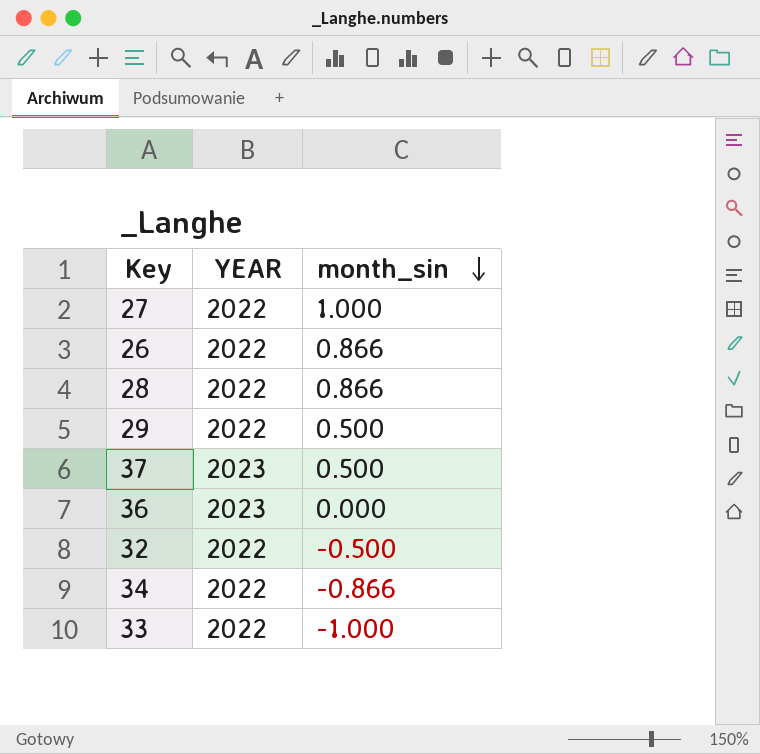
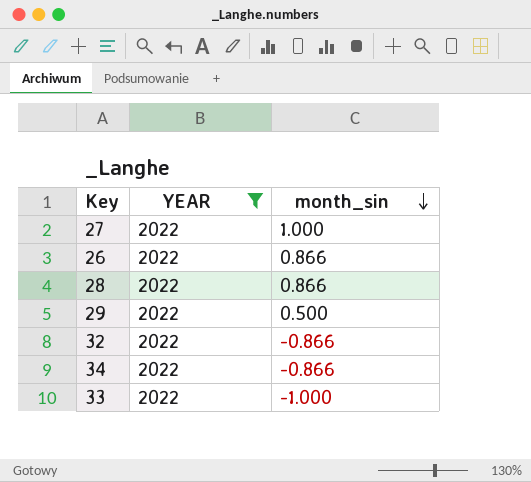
filter: none -> YEAR = 2022
32 | month_sin: -0.500 -> -0.866

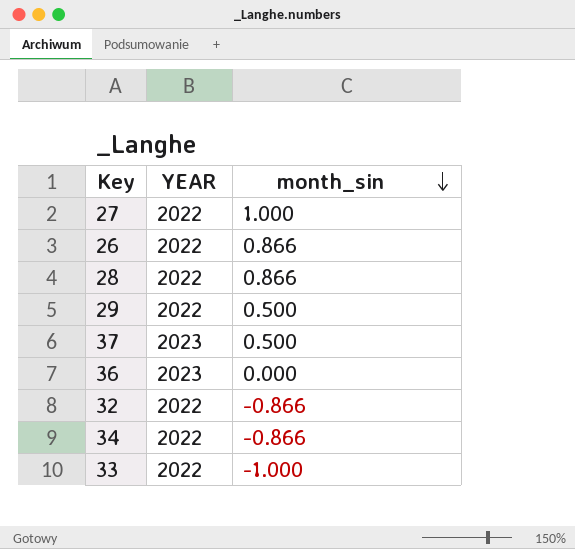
filter: YEAR = 2022 -> none

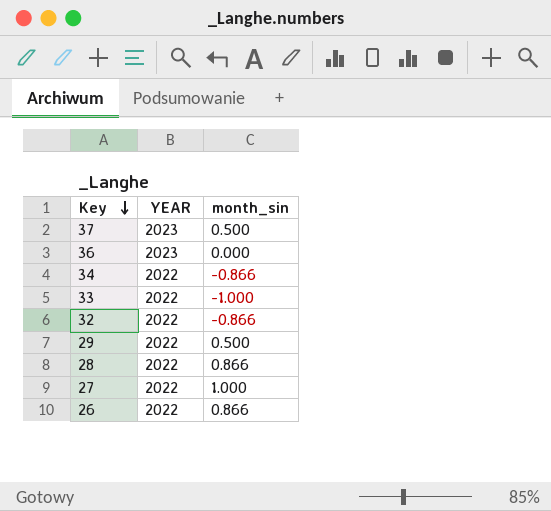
row order: month_sin descending -> Key descending

